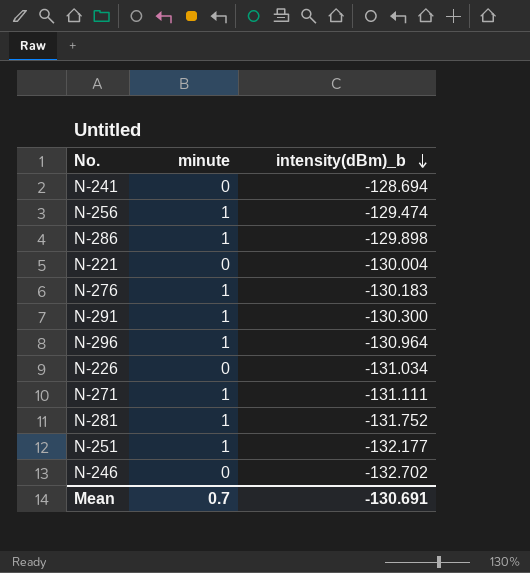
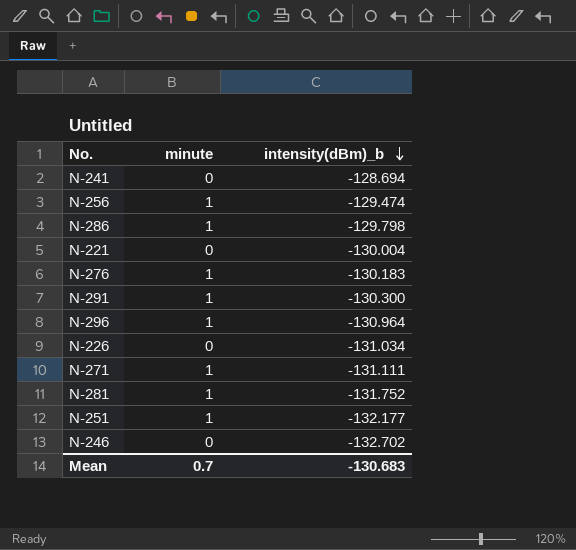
N-286 | intensity(dBm)_b: -129.898 -> -129.798
Mean | intensity(dBm)_b: -130.691 -> -130.683

